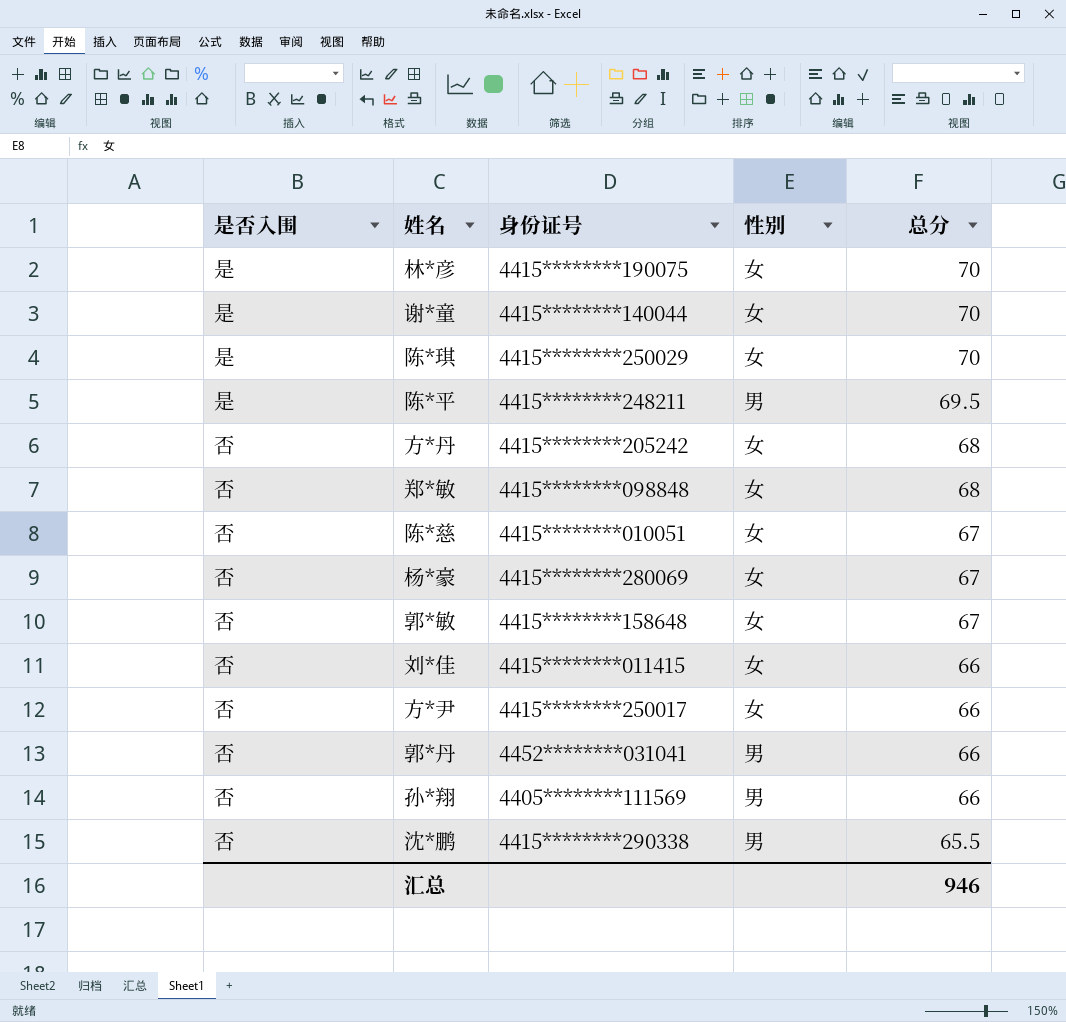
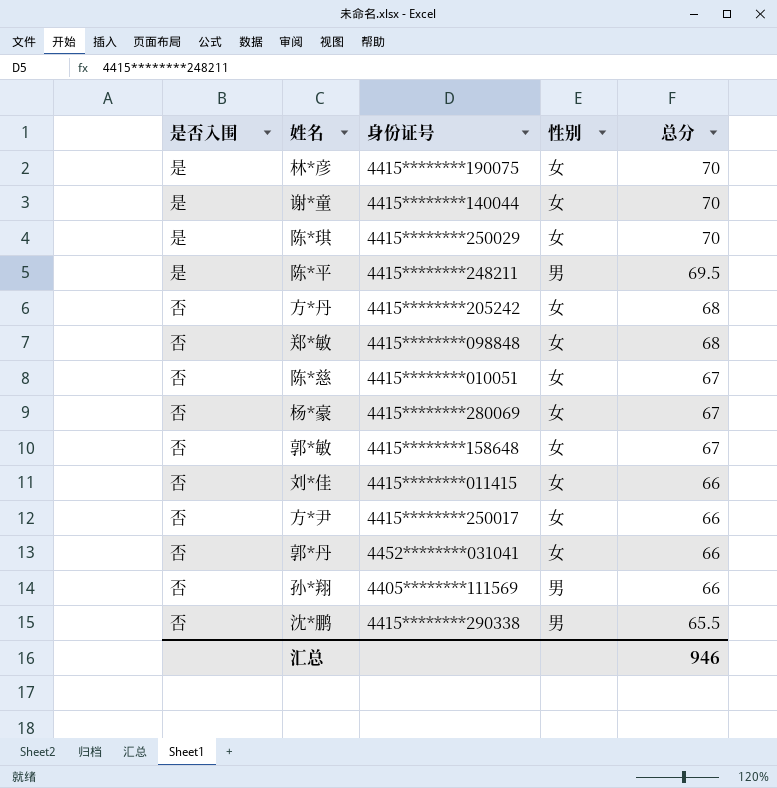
郭*丹 | 性别: 男 -> 女

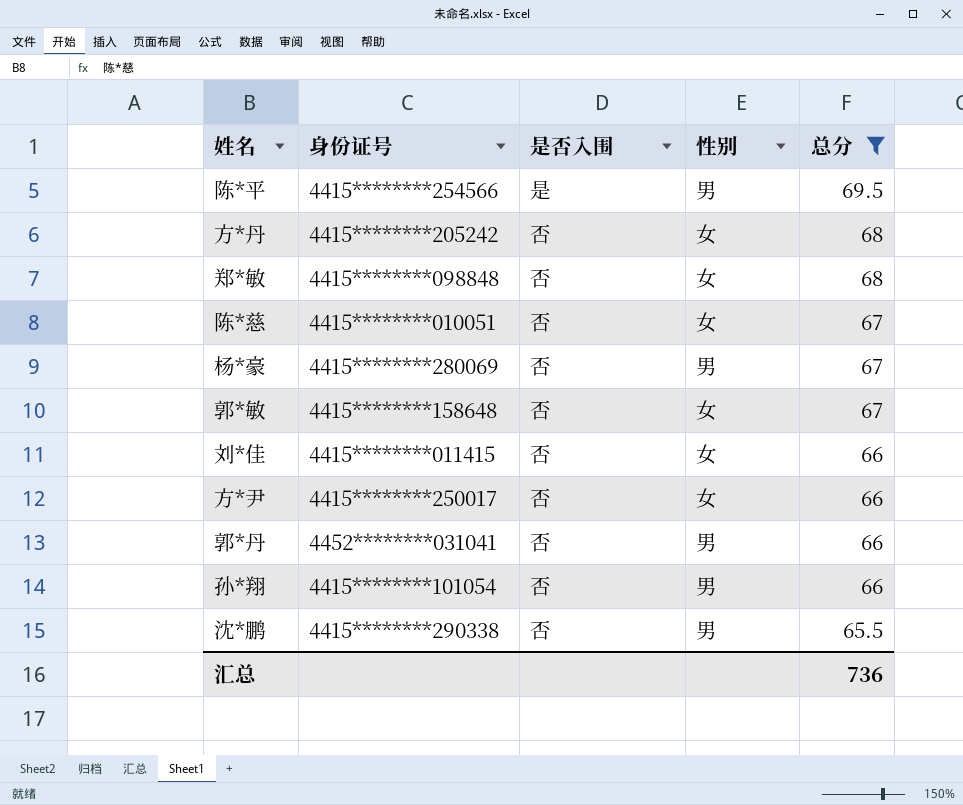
filter: none -> 总分 != 70
column 是否入围 | position: 1 -> 3
陈*平 | 身份证号: 4415********248211 -> 4415********254566
杨*豪 | 性别: 女 -> 男
郭*丹 | 性别: 女 -> 男
孙*翔 | 身份证号: 4405********111569 -> 4415********101054
汇总 | 总分: 946 -> 736

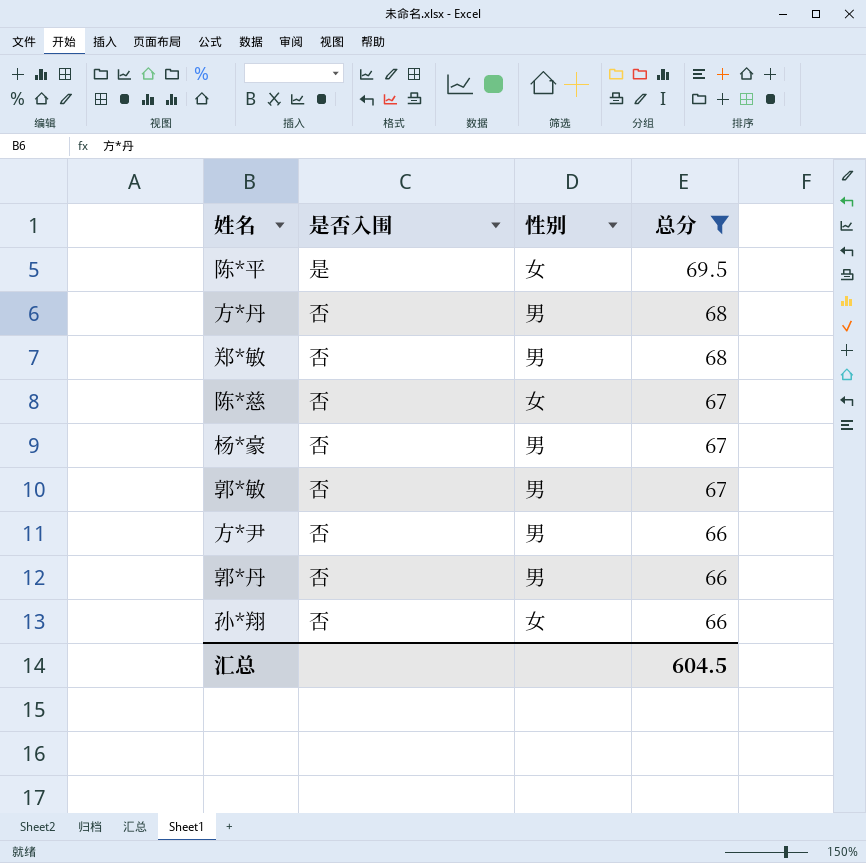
column 身份证号 | position: 2 -> none
row 刘*佳: 4415********011415 | 否 | 女 | 66 -> none
row 沈*鹏: 4415********290338 | 否 | 男 | 65.5 -> none
陈*平 | 性别: 男 -> 女
方*丹 | 性别: 女 -> 男
郑*敏 | 性别: 女 -> 男
郭*敏 | 性别: 女 -> 男
方*尹 | 性别: 女 -> 男
孙*翔 | 性别: 男 -> 女
汇总 | 总分: 736 -> 604.5

